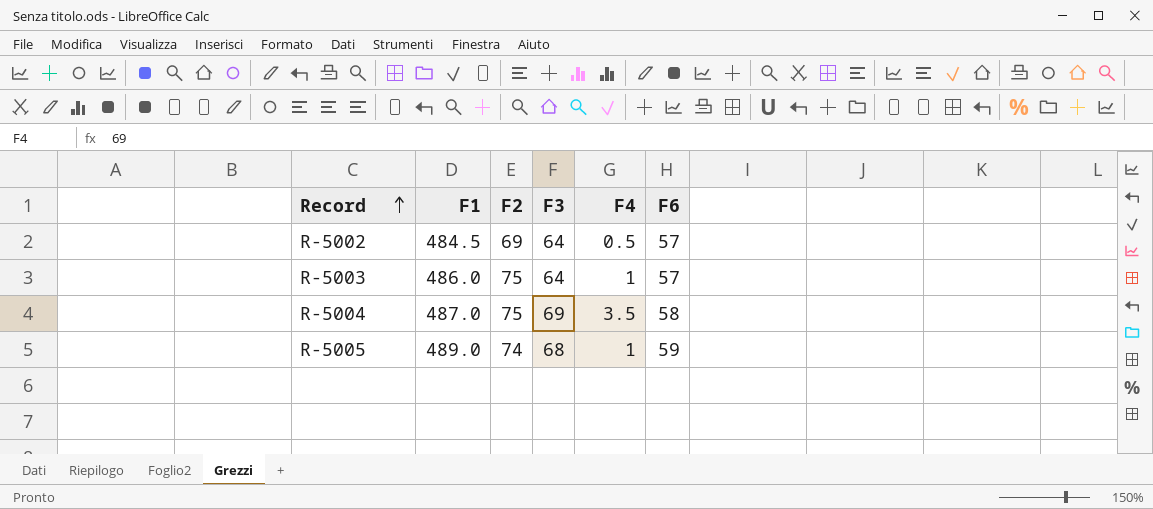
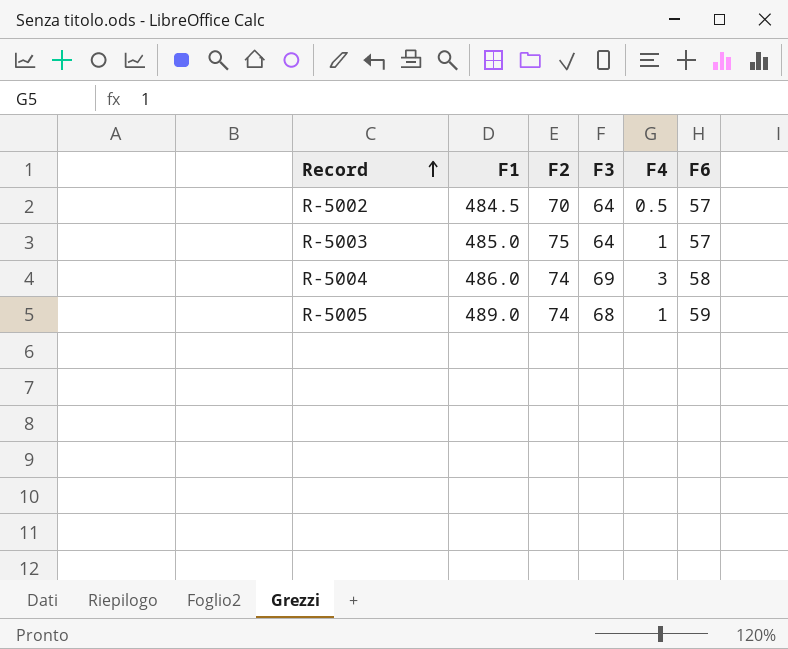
R-5002 | F2: 69 -> 70
R-5003 | F1: 486.0 -> 485.0
R-5004 | F1: 487.0 -> 486.0
R-5004 | F2: 75 -> 74
R-5004 | F4: 3.5 -> 3

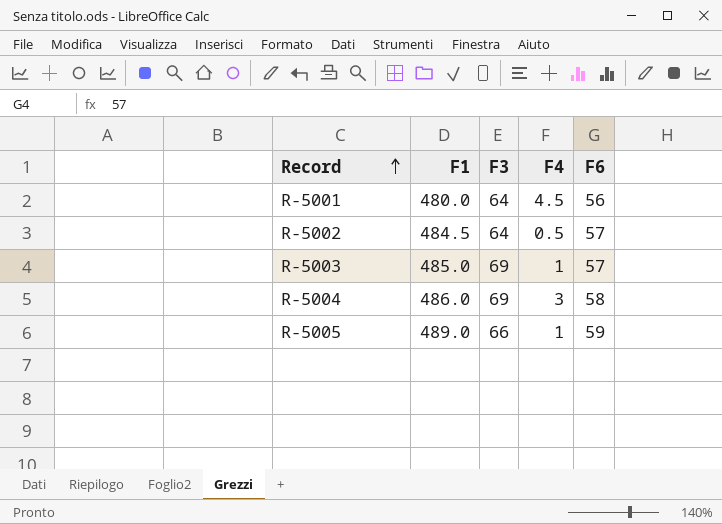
column F2 | position: 3 -> none
row R-5001: none -> 480.0 | 64 | 4.5 | 56
R-5003 | F3: 64 -> 69
R-5005 | F3: 68 -> 66

